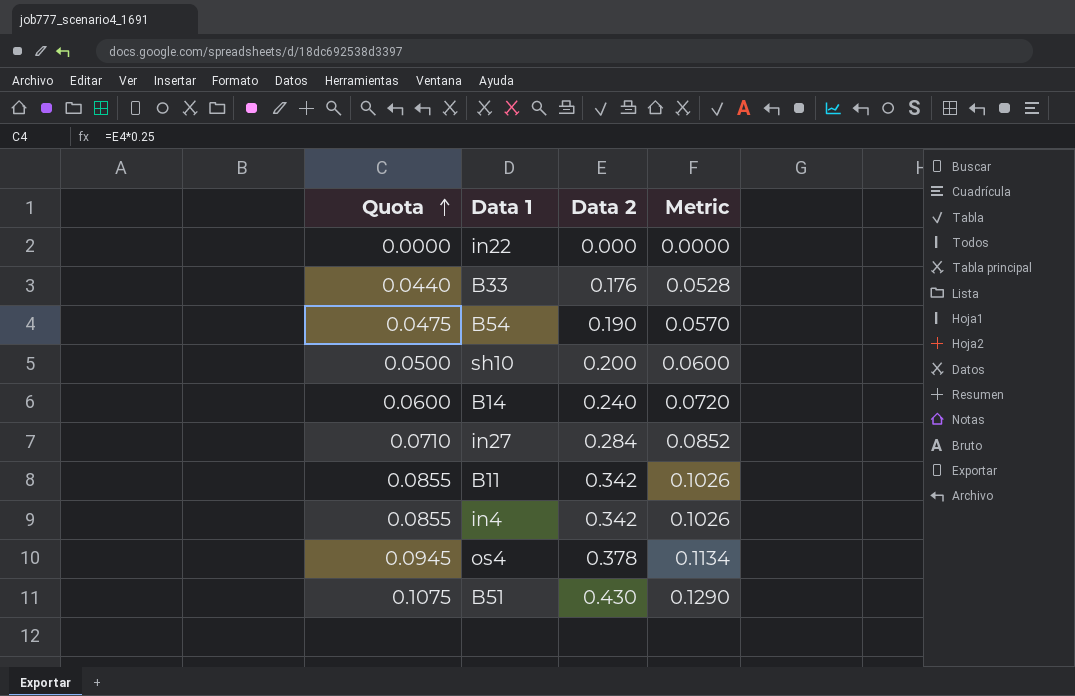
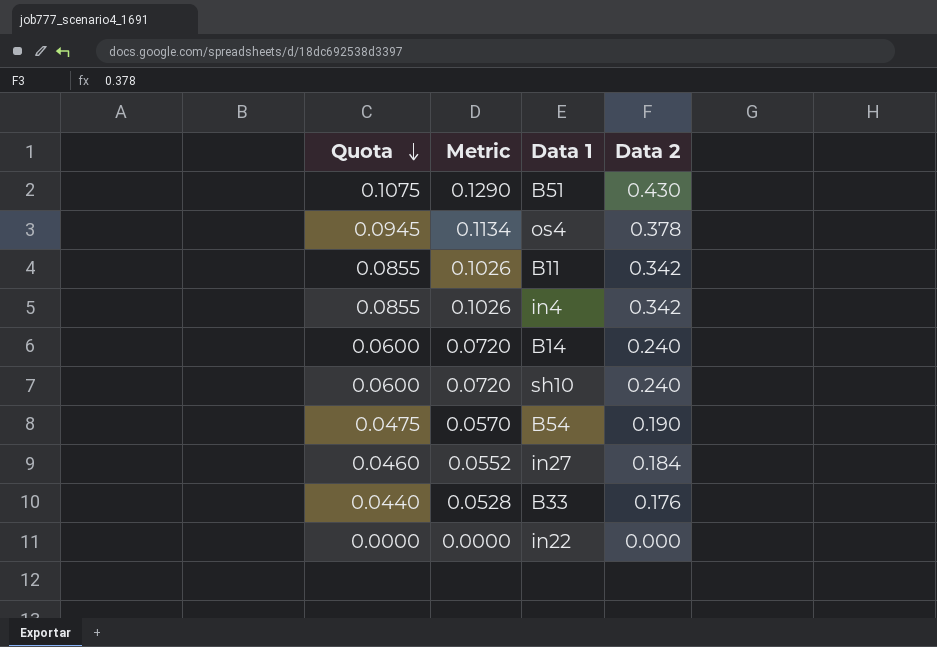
row order: Quota ascending -> Quota descending
column Metric | position: 4 -> 2
sh10 | Quota: 0.0500 -> 0.0600
sh10 | Metric: 0.0600 -> 0.0720
sh10 | Data 2: 0.200 -> 0.240
in27 | Quota: 0.0710 -> 0.0460
in27 | Metric: 0.0852 -> 0.0552
in27 | Data 2: 0.284 -> 0.184

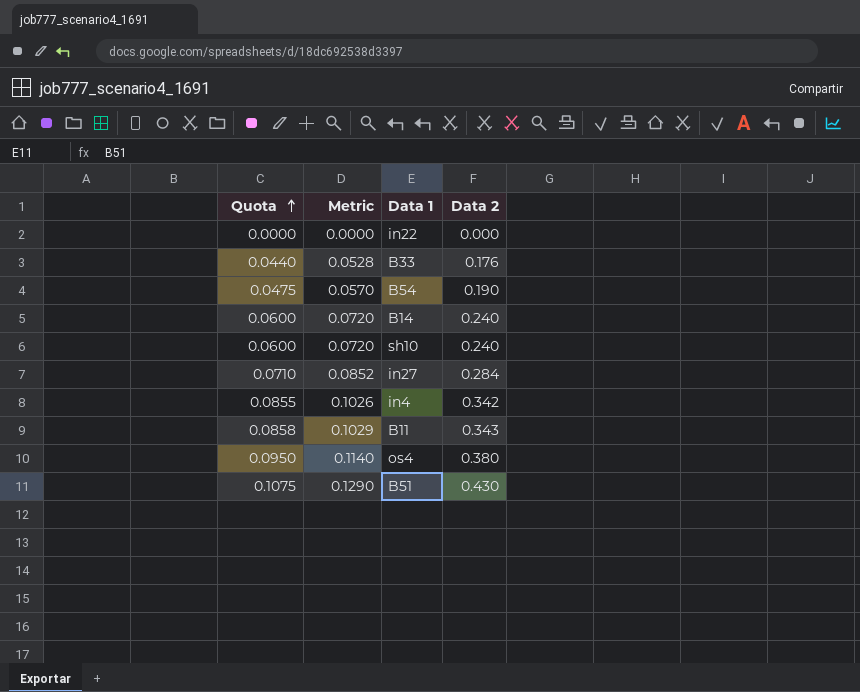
row order: Quota descending -> Quota ascending
in27 | Quota: 0.0460 -> 0.0710
in27 | Metric: 0.0552 -> 0.0852
in27 | Data 2: 0.184 -> 0.284
B11 | Quota: 0.0855 -> 0.0858
B11 | Metric: 0.1026 -> 0.1029
B11 | Data 2: 0.342 -> 0.343
os4 | Quota: 0.0945 -> 0.0950
os4 | Metric: 0.1134 -> 0.1140
os4 | Data 2: 0.378 -> 0.380

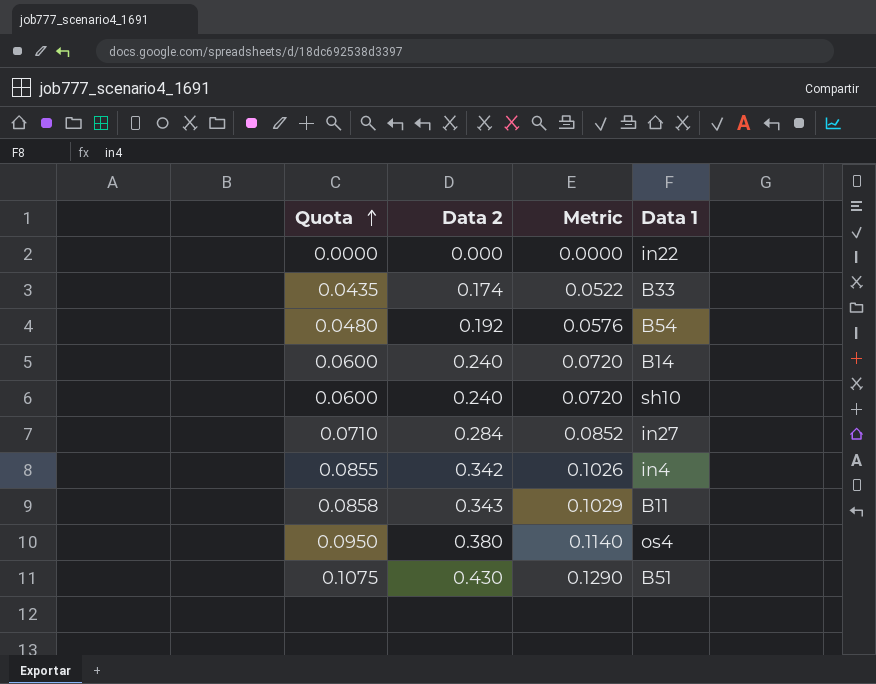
column Data 2 | position: 4 -> 2
B33 | Quota: 0.0440 -> 0.0435
B33 | Data 2: 0.176 -> 0.174
B33 | Metric: 0.0528 -> 0.0522
B54 | Quota: 0.0475 -> 0.0480
B54 | Data 2: 0.190 -> 0.192
B54 | Metric: 0.0570 -> 0.0576

